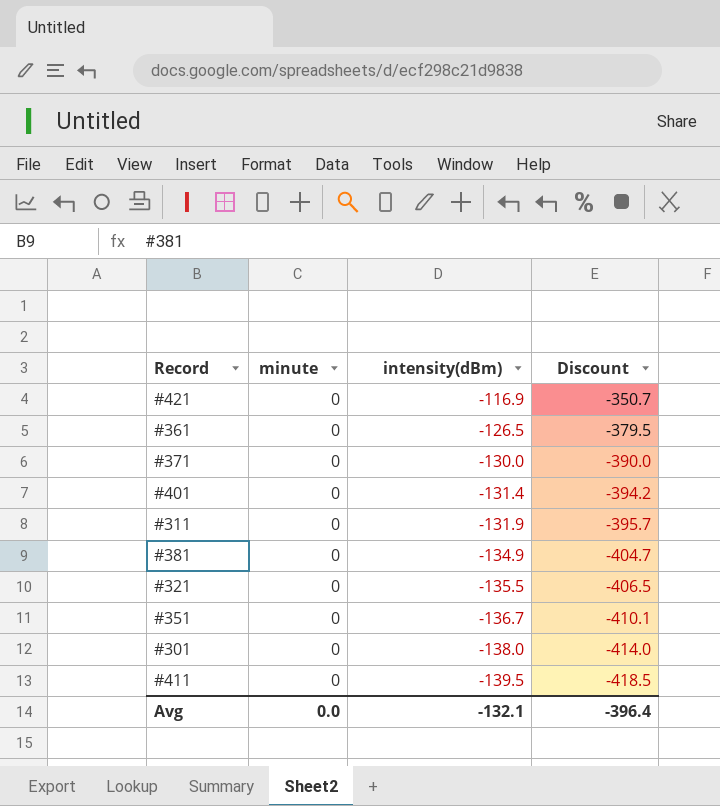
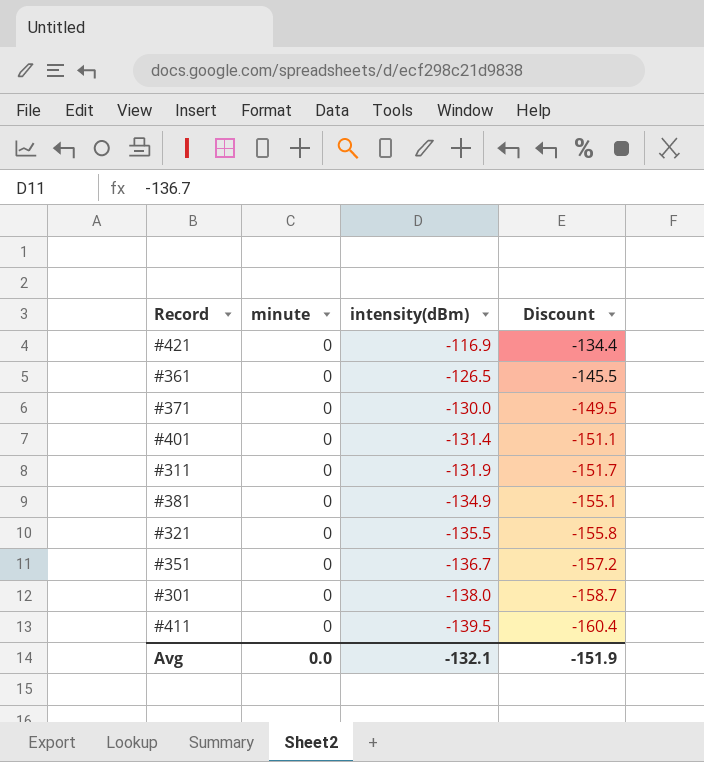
column Discount | formula: [intensity(dBm)] * 3 -> [intensity(dBm)] * 1.15
Avg | Discount: -396.4 -> -151.9

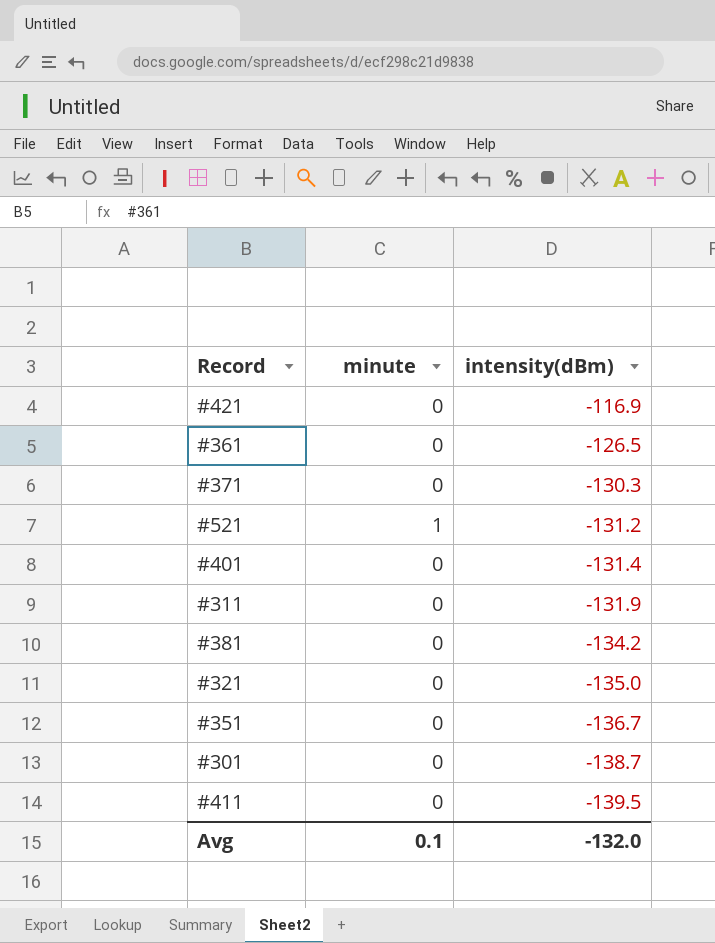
column Discount | formula: [intensity(dBm)] * 1.15 -> none
#371 | intensity(dBm): -130.0 -> -130.3
row #521: none -> 1 | -131.2
#381 | intensity(dBm): -134.9 -> -134.2
#321 | intensity(dBm): -135.5 -> -135.0
#301 | intensity(dBm): -138.0 -> -138.7
Avg | minute: 0.0 -> 0.1
Avg | intensity(dBm): -132.1 -> -132.0

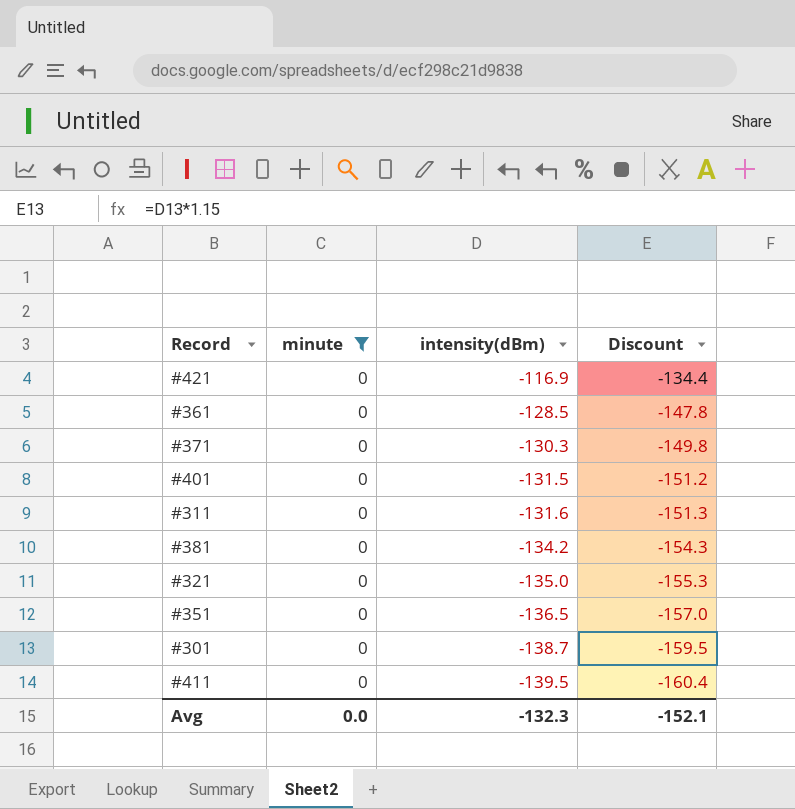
filter: none -> minute = 0
column Discount | formula: none -> [intensity(dBm)] * 1.15
#361 | intensity(dBm): -126.5 -> -128.5
#401 | intensity(dBm): -131.4 -> -131.5
#311 | intensity(dBm): -131.9 -> -131.6
#351 | intensity(dBm): -136.7 -> -136.5
Avg | minute: 0.1 -> 0.0
Avg | intensity(dBm): -132.0 -> -132.3

